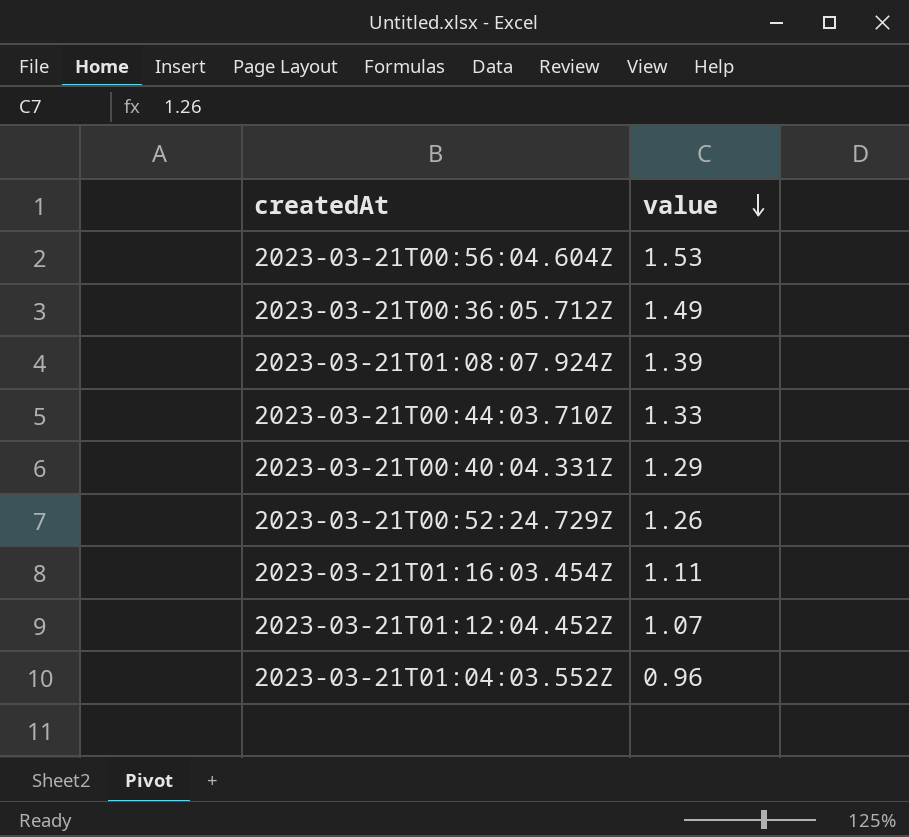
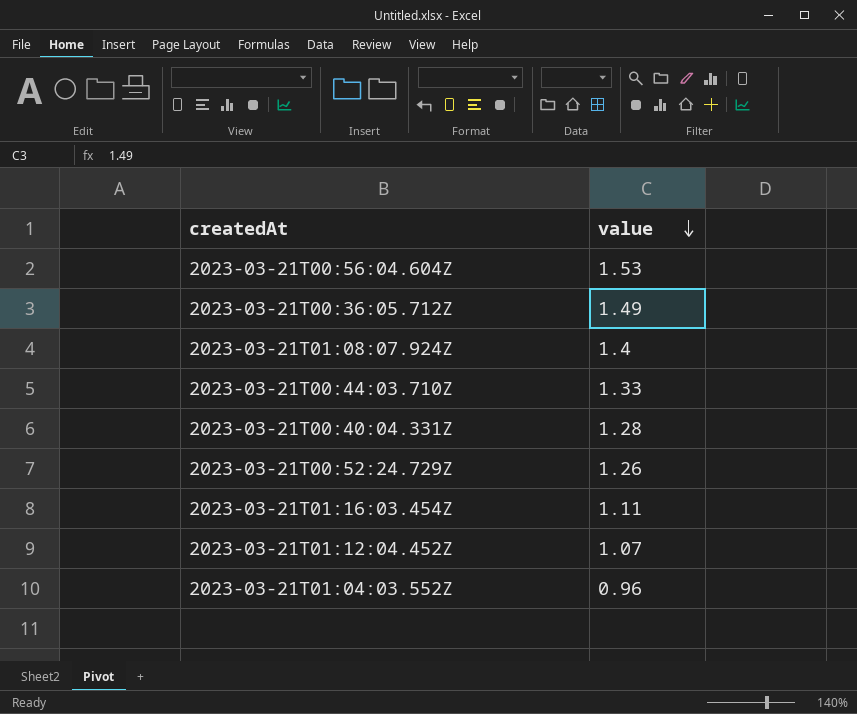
2023-03-21T01:08:07.924Z | value: 1.39 -> 1.4
2023-03-21T00:40:04.331Z | value: 1.29 -> 1.28

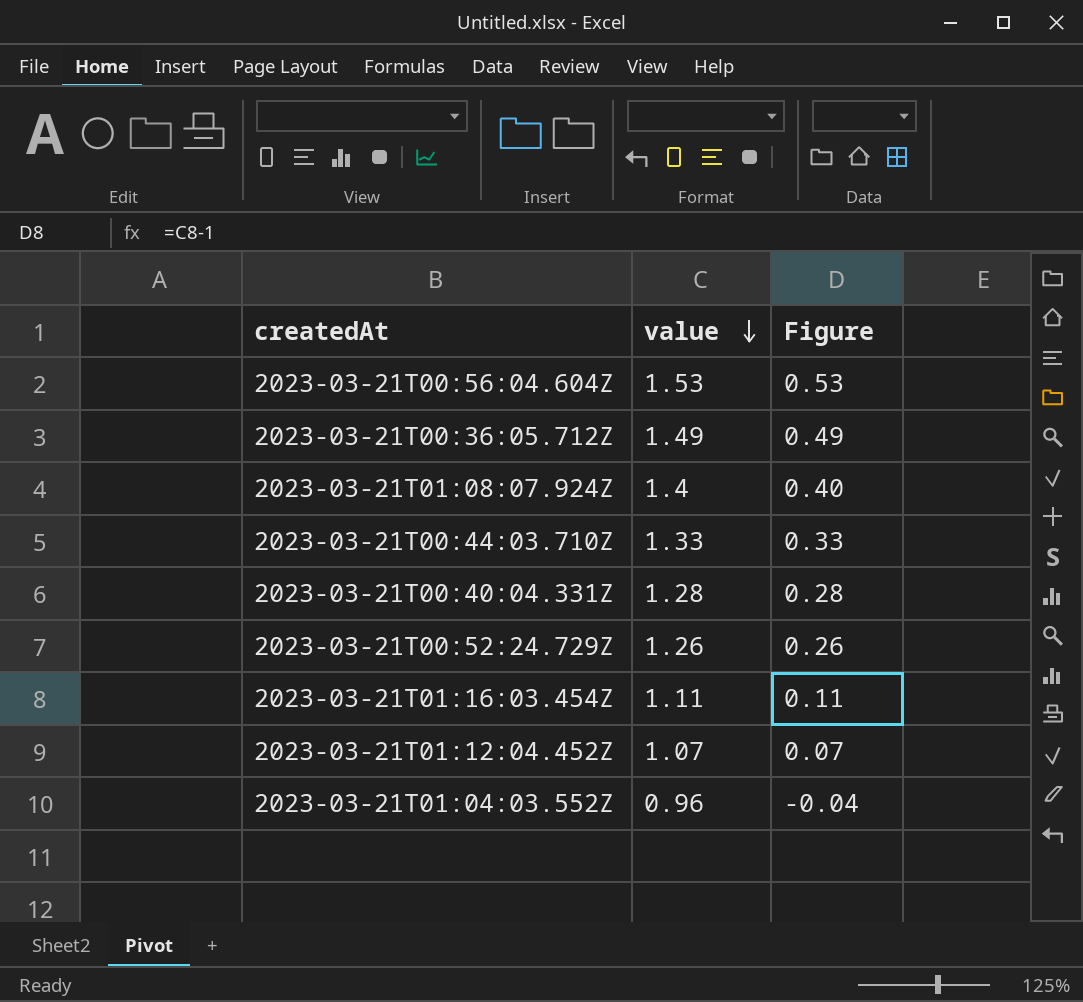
column Figure | formula: none -> [value] - 1

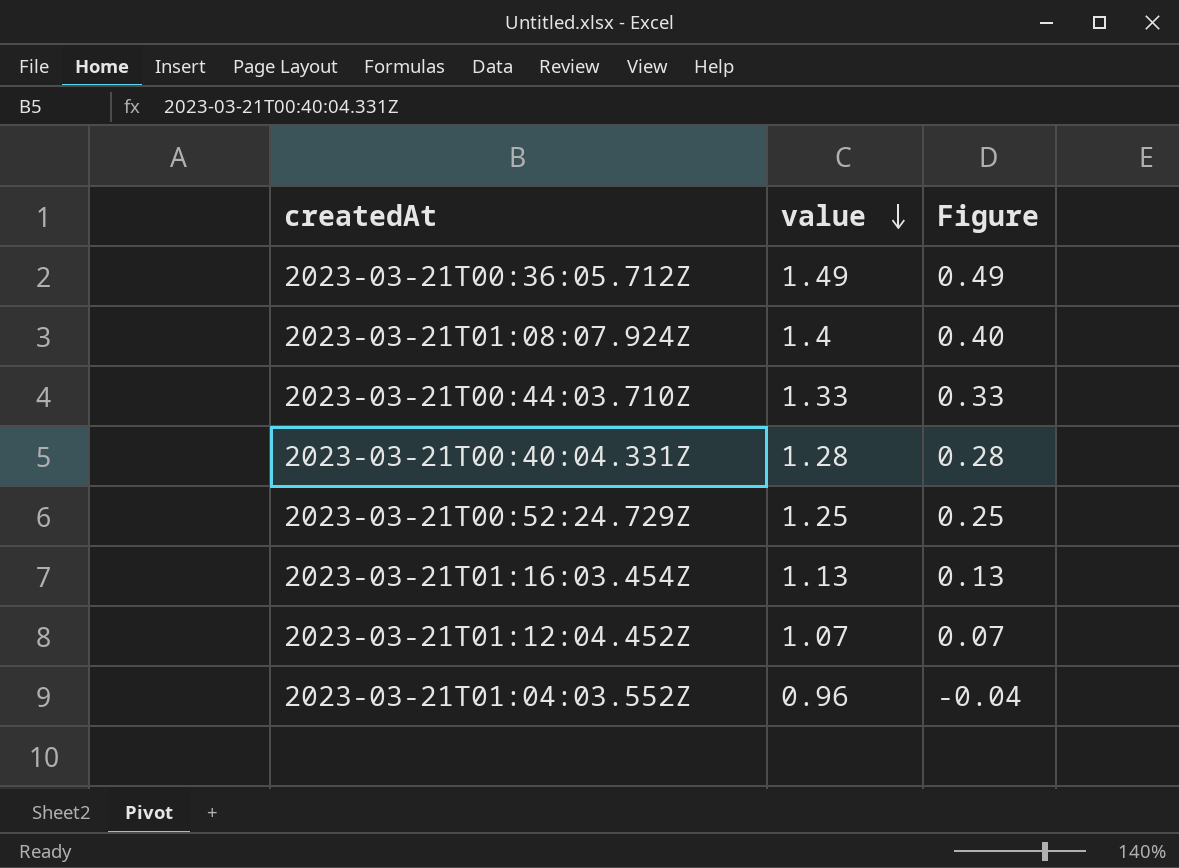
row 2023-03-21T00:56:04.604Z: 1.53 | 0.53 -> none
2023-03-21T00:52:24.729Z | value: 1.26 -> 1.25
2023-03-21T00:52:24.729Z | Figure: 0.26 -> 0.25
2023-03-21T01:16:03.454Z | value: 1.11 -> 1.13
2023-03-21T01:16:03.454Z | Figure: 0.11 -> 0.13

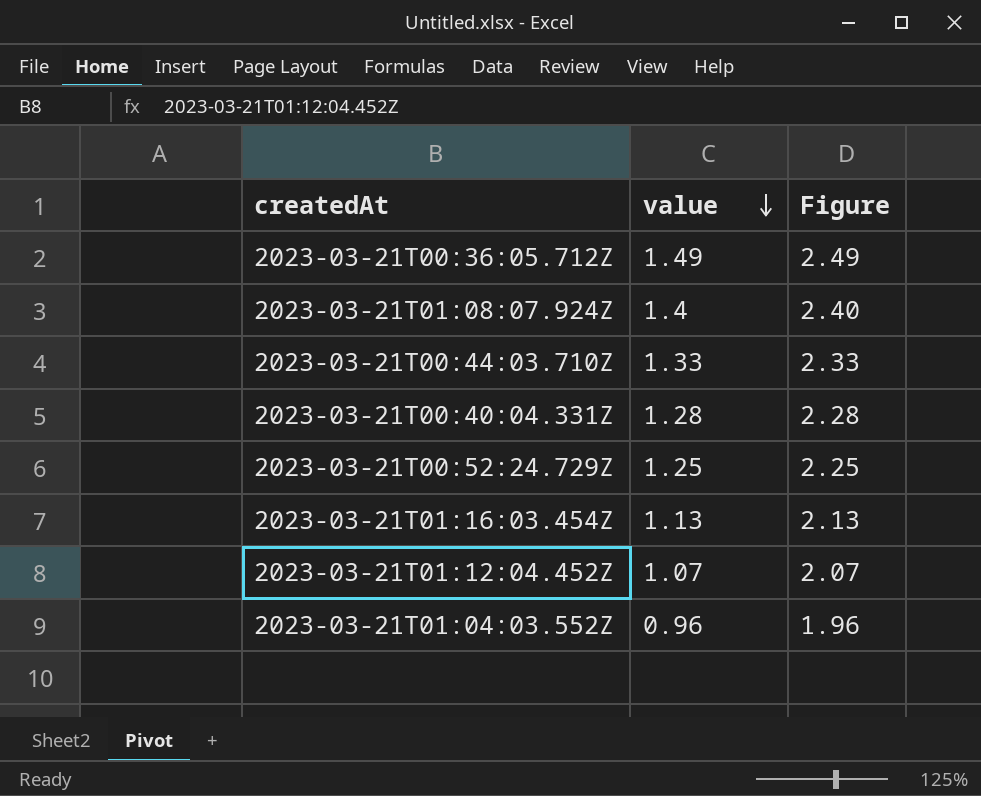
column Figure | formula: [value] - 1 -> [value] + 1

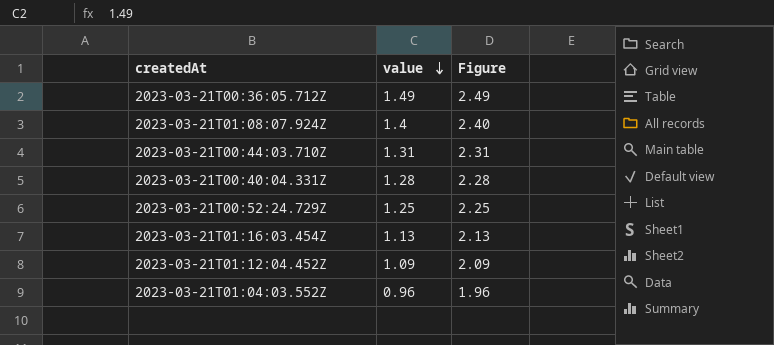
2023-03-21T00:44:03.710Z | value: 1.33 -> 1.31
2023-03-21T00:44:03.710Z | Figure: 2.33 -> 2.31
2023-03-21T01:12:04.452Z | value: 1.07 -> 1.09
2023-03-21T01:12:04.452Z | Figure: 2.07 -> 2.09

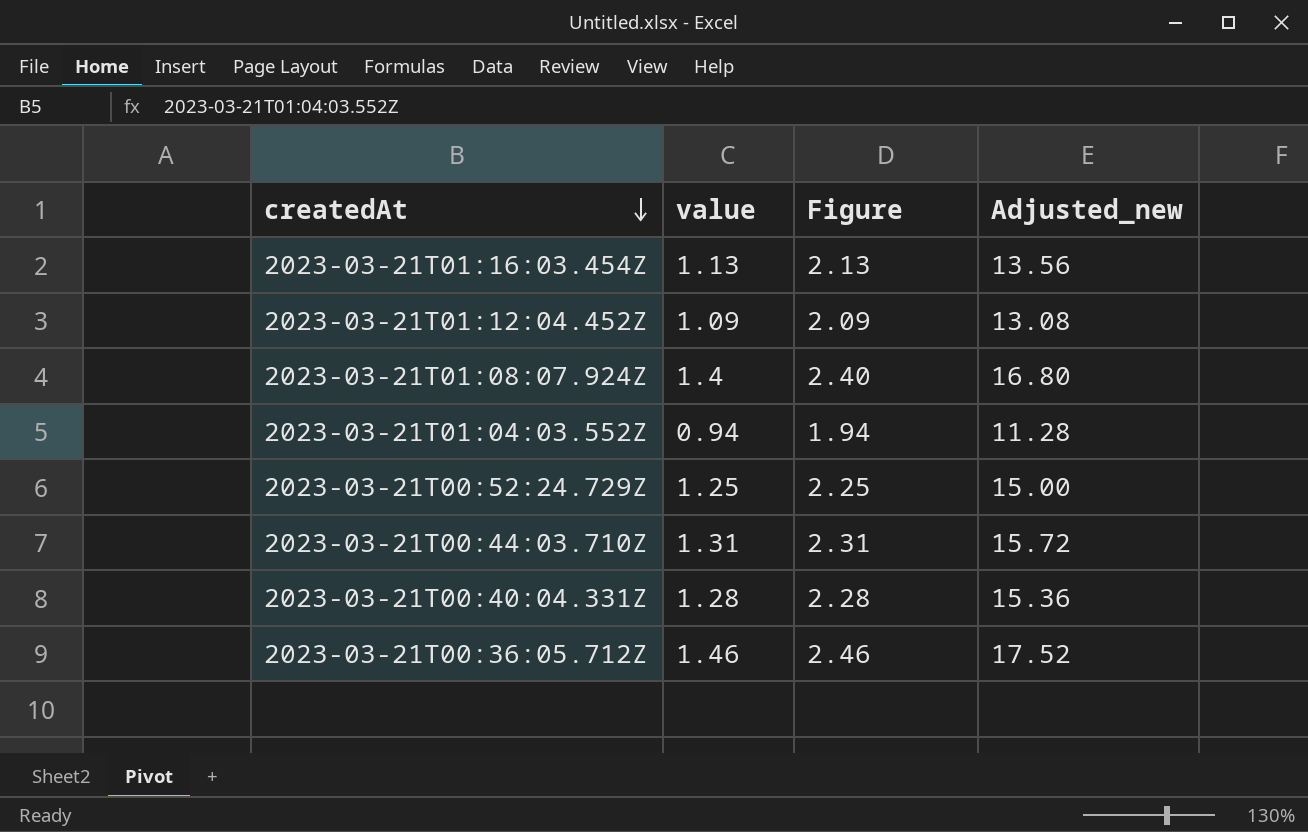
row order: value descending -> createdAt descending
column Adjusted_new | formula: none -> [value] * 12
2023-03-21T01:04:03.552Z | value: 0.96 -> 0.94
2023-03-21T01:04:03.552Z | Figure: 1.96 -> 1.94
2023-03-21T00:36:05.712Z | value: 1.49 -> 1.46
2023-03-21T00:36:05.712Z | Figure: 2.49 -> 2.46

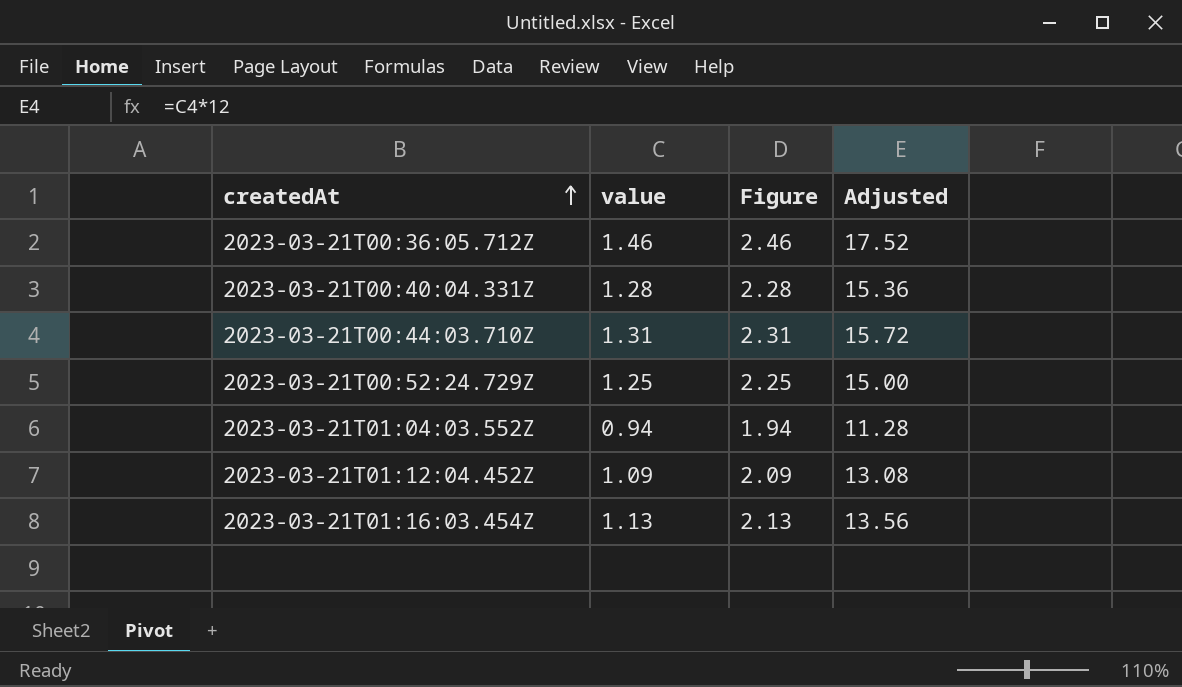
row order: createdAt descending -> createdAt ascending
column name: Adjusted_new -> Adjusted
row 2023-03-21T01:08:07.924Z: 1.4 | 2.40 | 16.80 -> none

